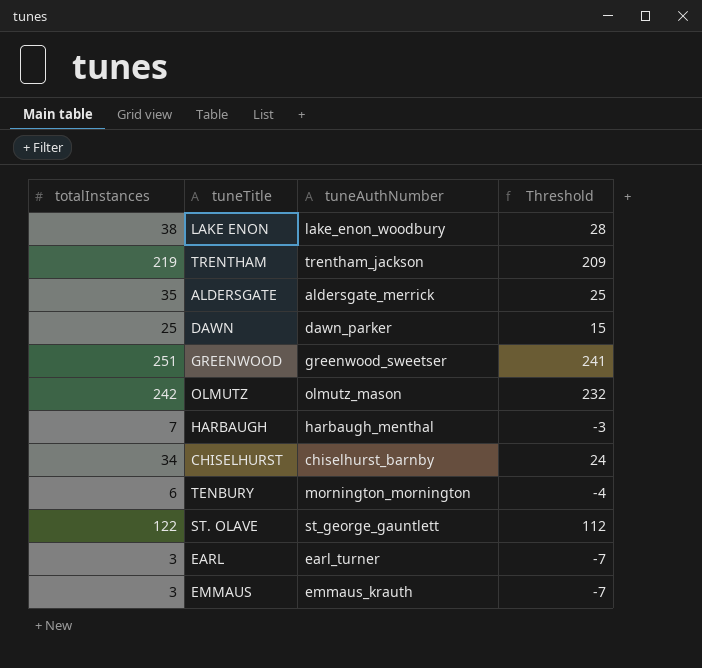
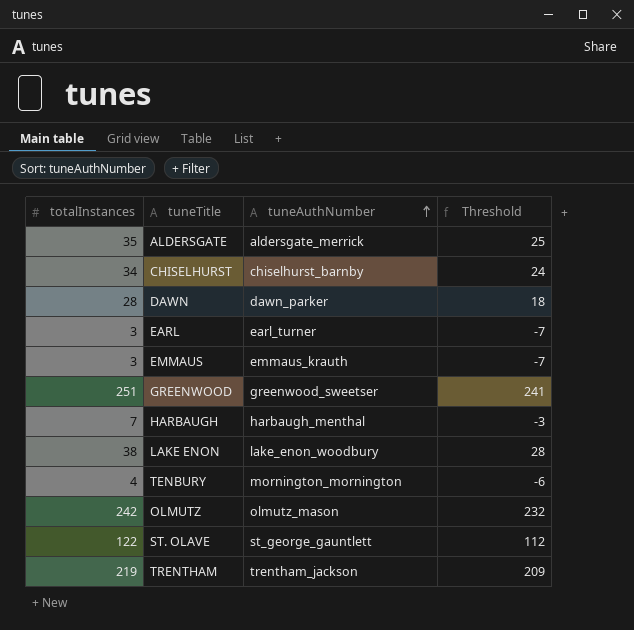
row order: none -> tuneAuthNumber ascending
DAWN | totalInstances: 25 -> 28
DAWN | Threshold: 15 -> 18
TENBURY | totalInstances: 6 -> 4
TENBURY | Threshold: -4 -> -6

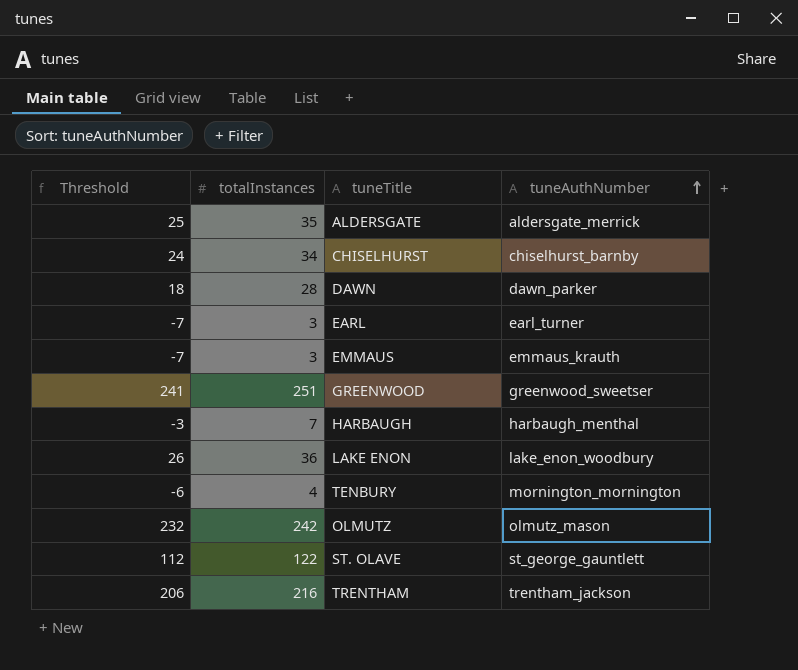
column Threshold | position: 4 -> 1
LAKE ENON | Threshold: 28 -> 26
LAKE ENON | totalInstances: 38 -> 36
TRENTHAM | Threshold: 209 -> 206
TRENTHAM | totalInstances: 219 -> 216

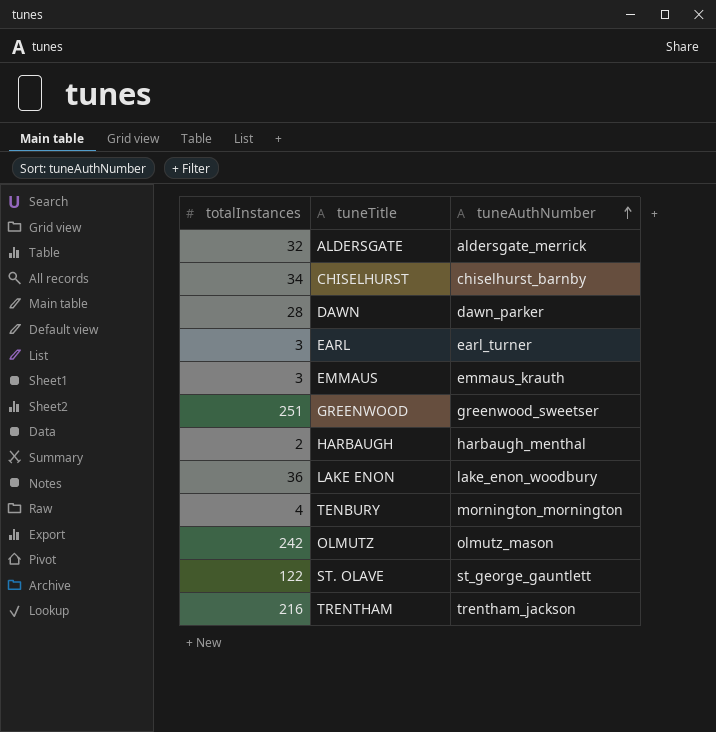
column Threshold | formula: [totalInstances] - 10 -> none
ALDERSGATE | totalInstances: 35 -> 32
HARBAUGH | totalInstances: 7 -> 2

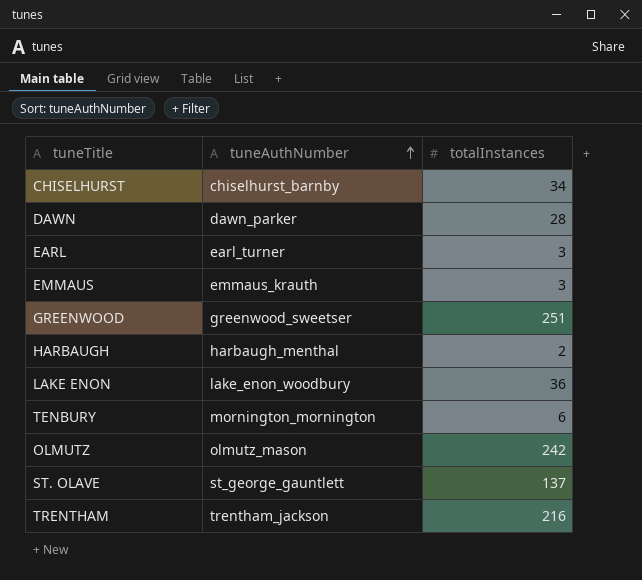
column totalInstances | position: 1 -> 3
row ALDERSGATE: 32 | aldersgate_merrick -> none
TENBURY | totalInstances: 4 -> 6
ST. OLAVE | totalInstances: 122 -> 137

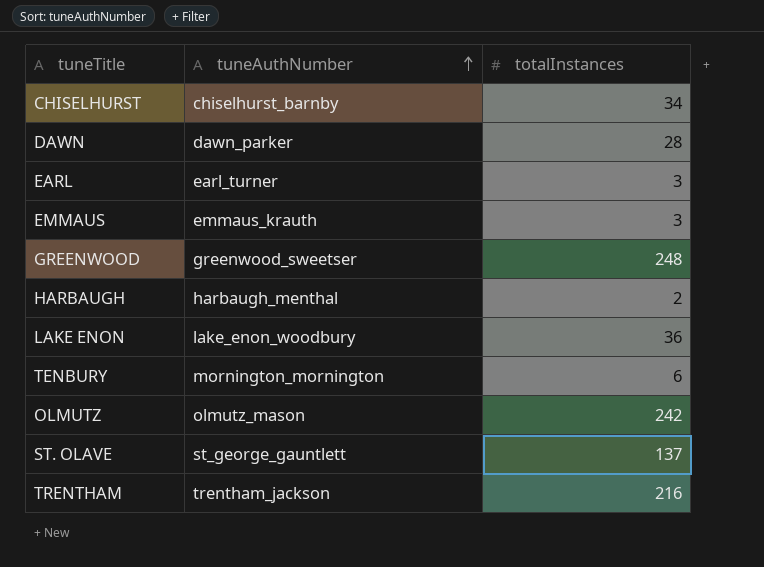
GREENWOOD | totalInstances: 251 -> 248

